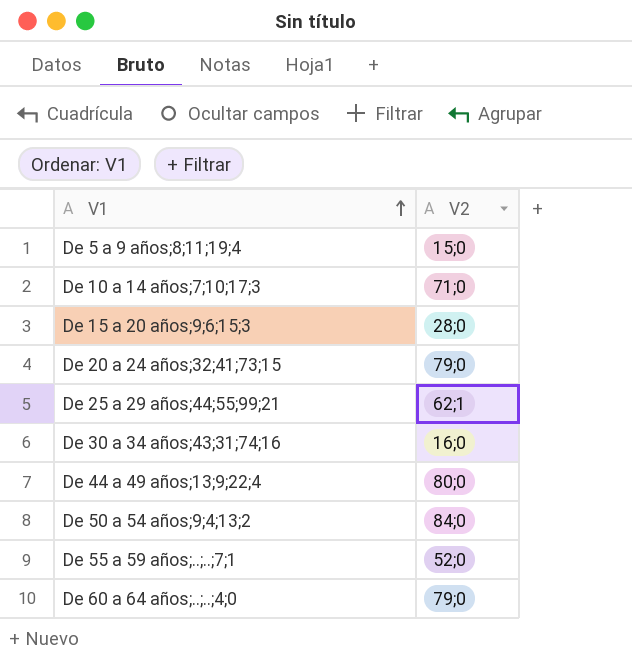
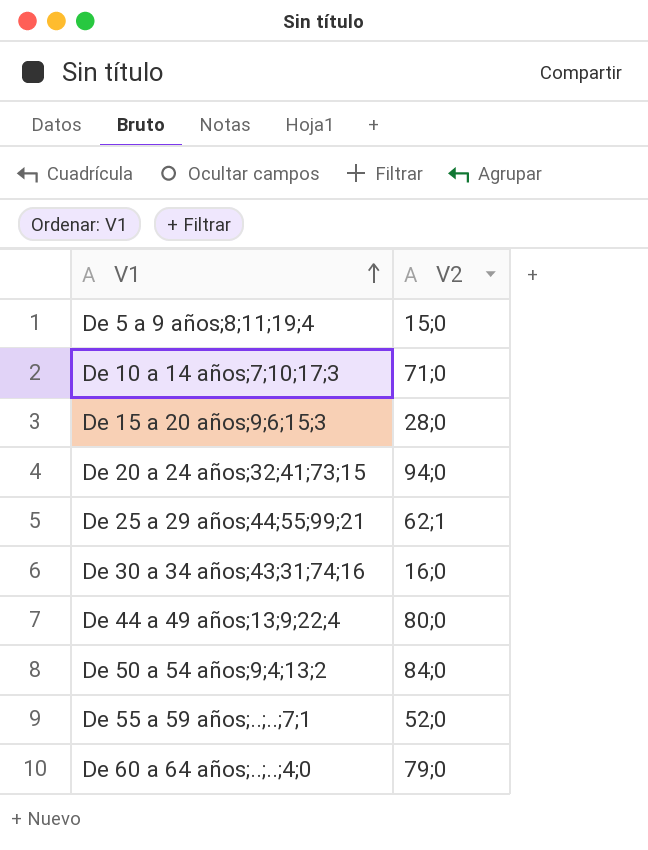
De 20 a 24 años;32;41;73;15 | V2: 79;0 -> 94;0

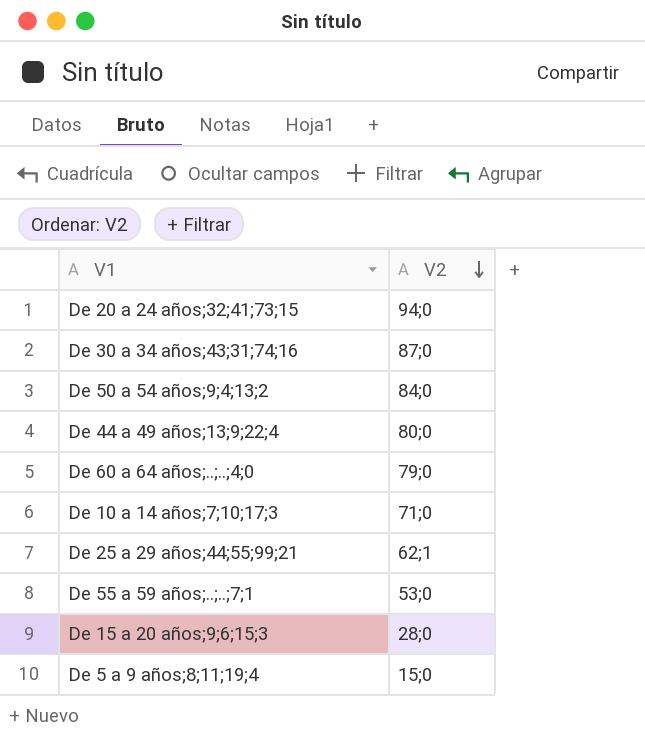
row order: V1 ascending -> V2 descending
De 30 a 34 años;43;31;74;16 | V2: 16;0 -> 87;0
De 55 a 59 años;..;..;7;1 | V2: 52;0 -> 53;0

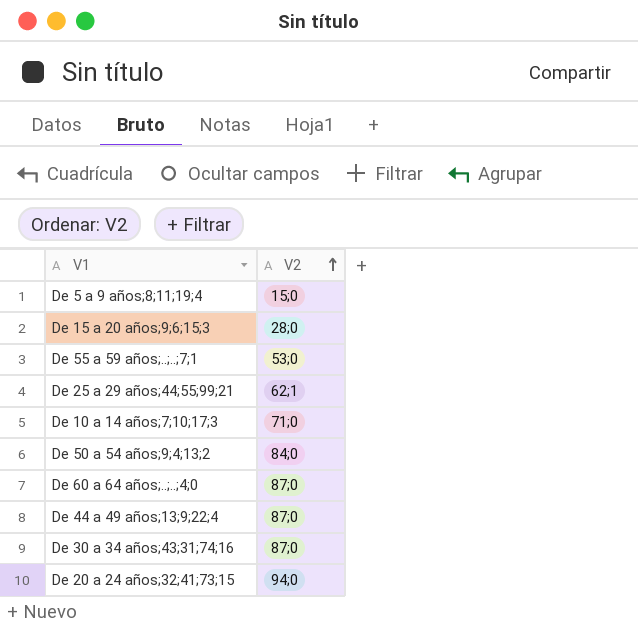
row order: V2 descending -> V2 ascending
De 60 a 64 años;..;..;4;0 | V2: 79;0 -> 87;0
De 44 a 49 años;13;9;22;4 | V2: 80;0 -> 87;0

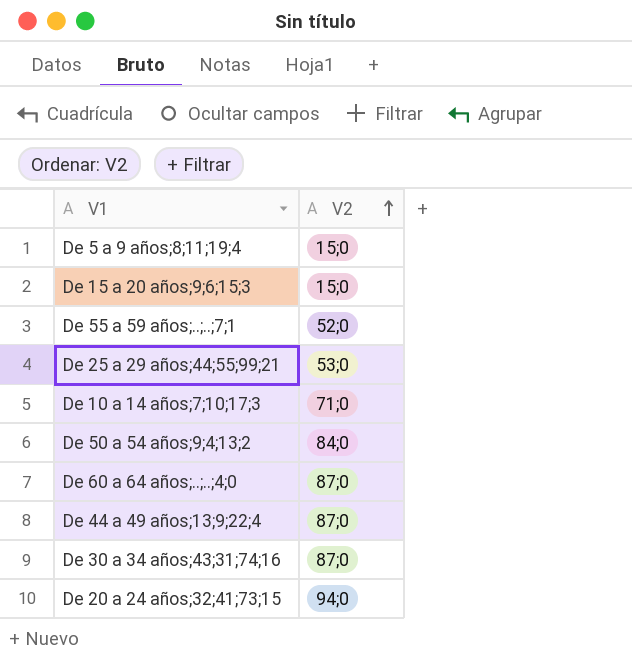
De 15 a 20 años;9;6;15;3 | V2: 28;0 -> 15;0
De 55 a 59 años;..;..;7;1 | V2: 53;0 -> 52;0
De 25 a 29 años;44;55;99;21 | V2: 62;1 -> 53;0

